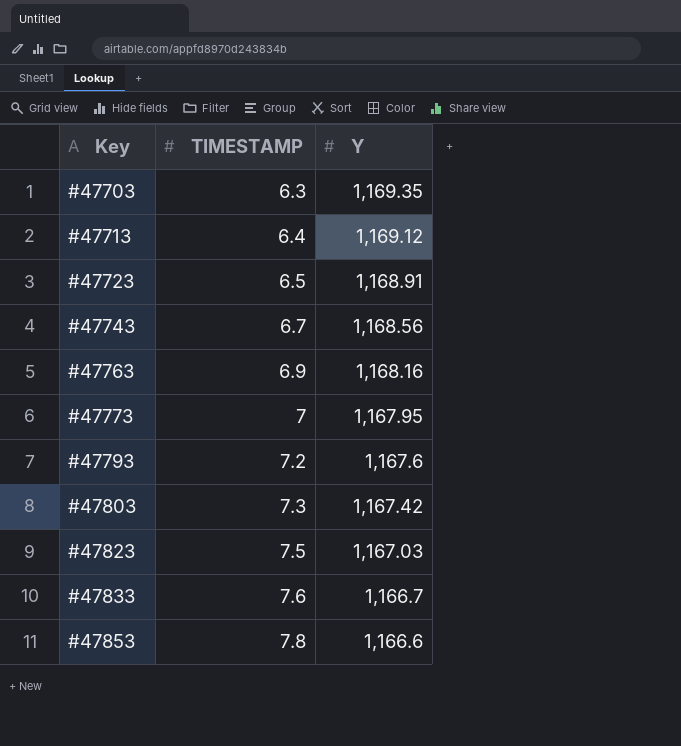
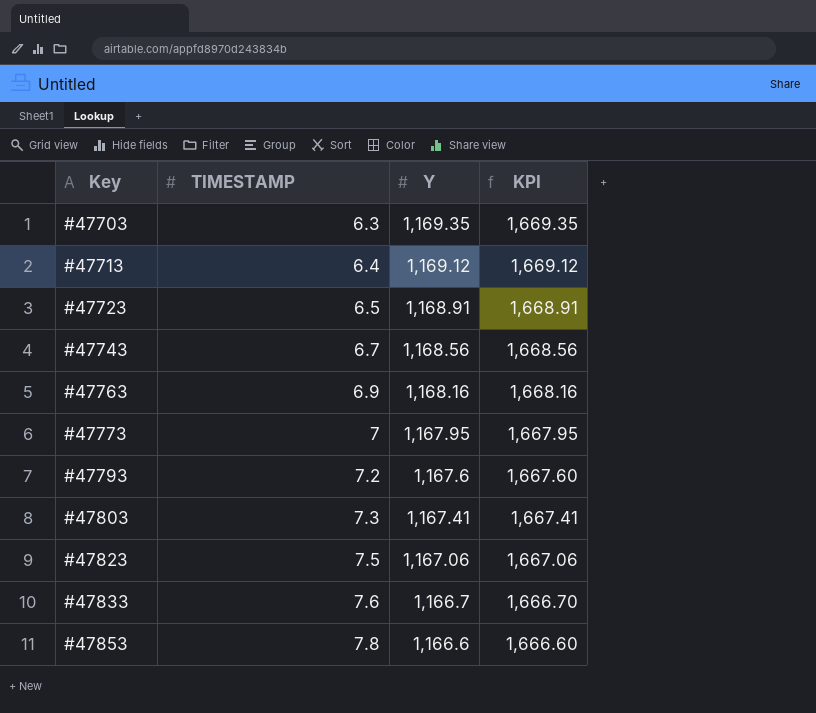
column KPI | formula: none -> [Y] + 500
#47803 | Y: 1,167.42 -> 1,167.41
#47823 | Y: 1,167.03 -> 1,167.06

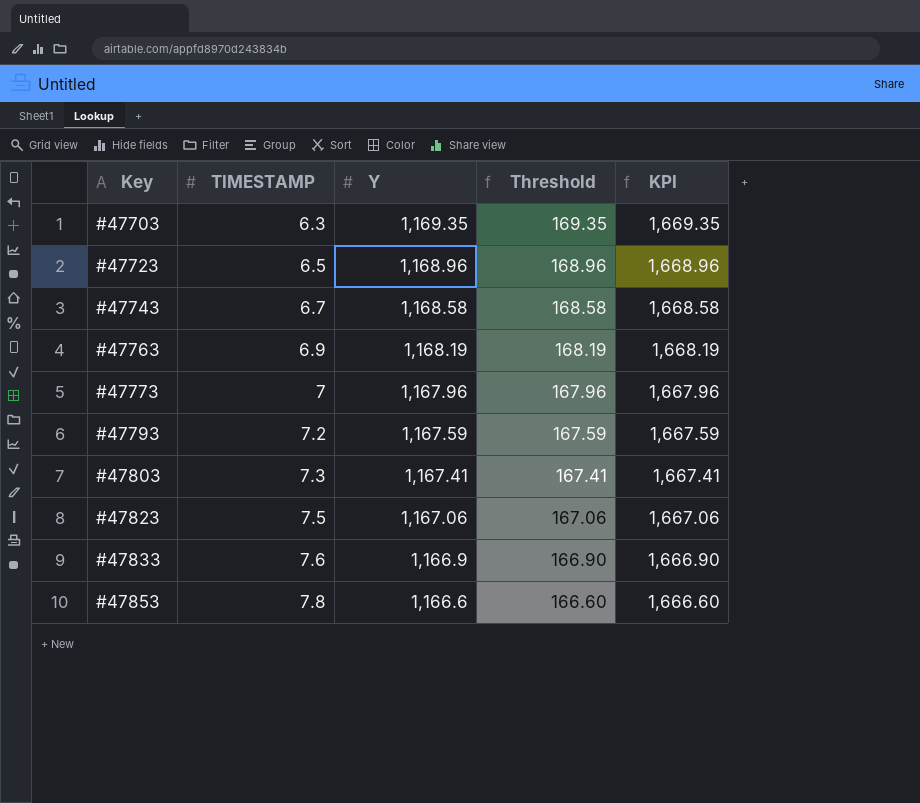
column Threshold | formula: none -> [Y] - 1000
row #47713: 6.4 | 1,169.12 | 1,669.12 -> none
#47723 | Y: 1,168.91 -> 1,168.96
#47723 | KPI: 1,668.91 -> 1,668.96
#47743 | Y: 1,168.56 -> 1,168.58
#47743 | KPI: 1,668.56 -> 1,668.58
#47763 | Y: 1,168.16 -> 1,168.19
#47763 | KPI: 1,668.16 -> 1,668.19
#47773 | Y: 1,167.95 -> 1,167.96
#47773 | KPI: 1,667.95 -> 1,667.96
#47793 | Y: 1,167.6 -> 1,167.59
#47793 | KPI: 1,667.60 -> 1,667.59
#47833 | Y: 1,166.7 -> 1,166.9
#47833 | KPI: 1,666.70 -> 1,666.90

